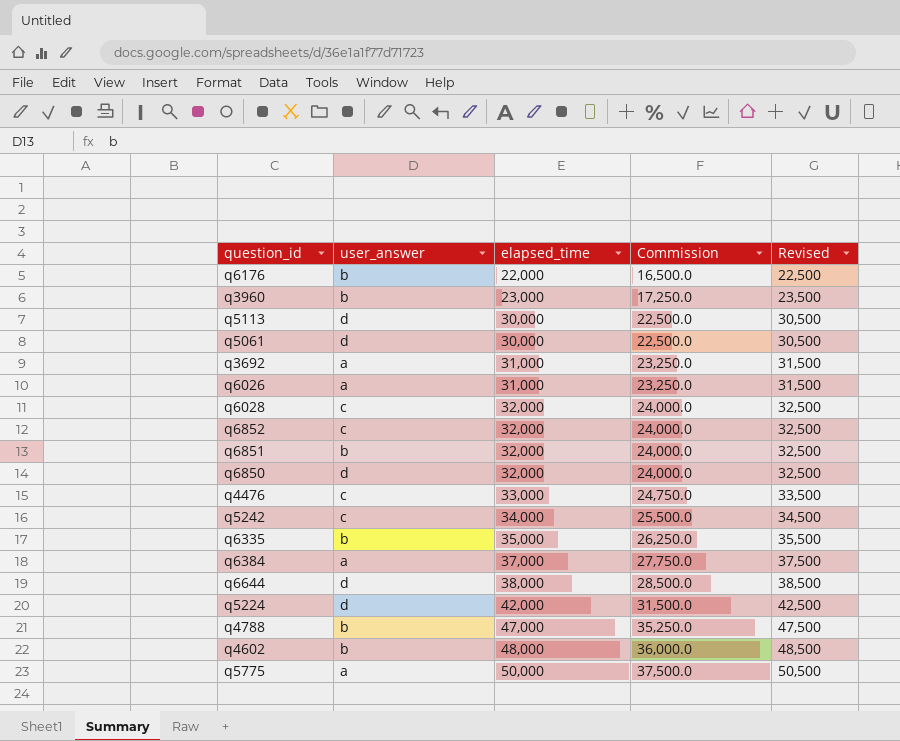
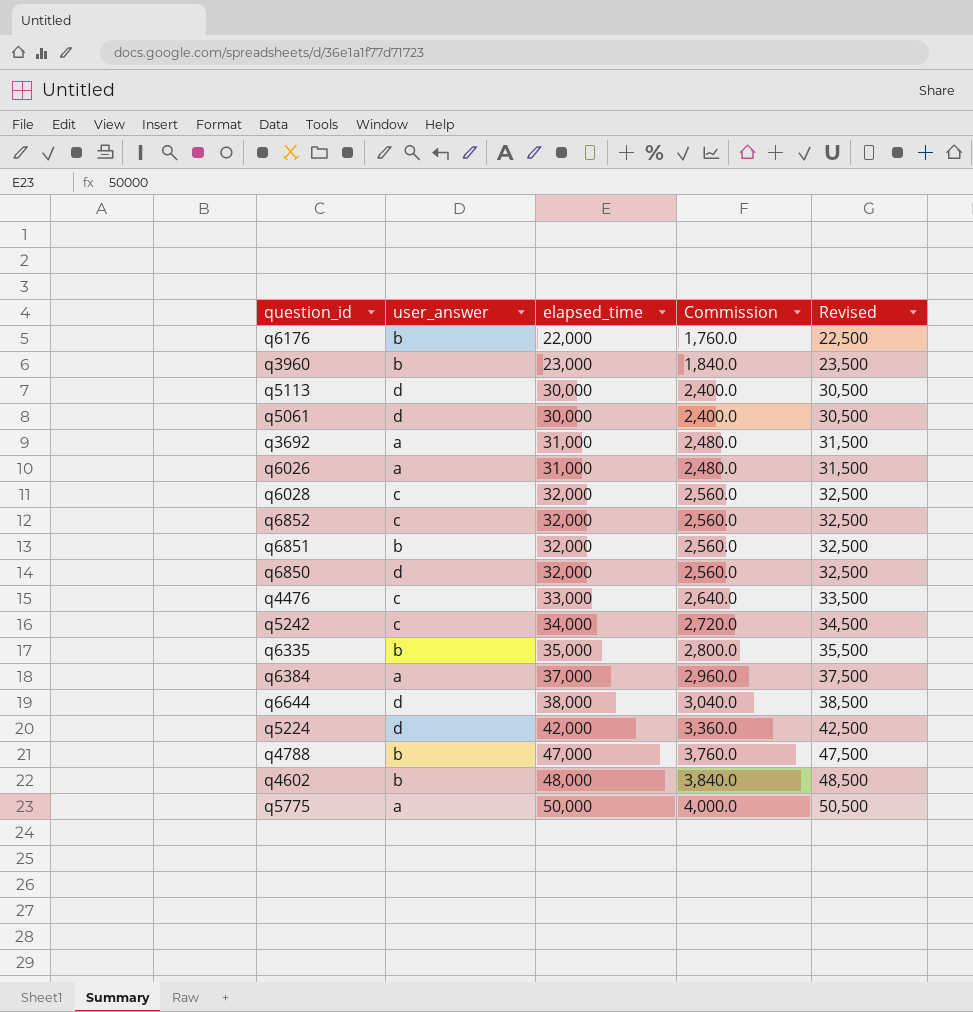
column Commission | formula: [elapsed_time] * 0.75 -> [elapsed_time] * 0.08

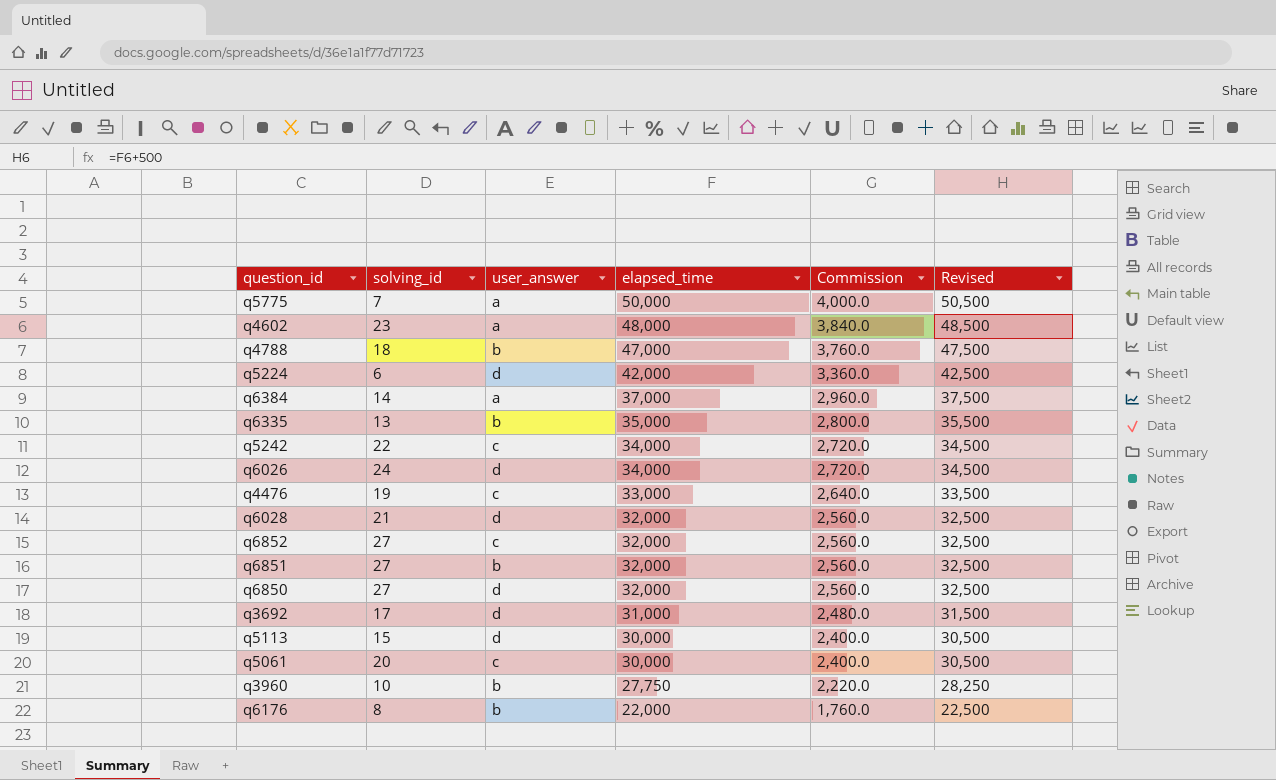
row order: elapsed_time ascending -> elapsed_time descending
column solving_id | position: none -> 2
row q6644: d | 38,000 | 3,040.0 | 38,500 -> none
q4602 | user_answer: b -> a
q6026 | user_answer: a -> d
q6026 | elapsed_time: 31,000 -> 34,000
q6026 | Commission: 2,480.0 -> 2,720.0
q6026 | Revised: 31,500 -> 34,500
q6028 | user_answer: c -> d
q3692 | user_answer: a -> d
q5061 | user_answer: d -> c
q3960 | elapsed_time: 23,000 -> 27,750
q3960 | Commission: 1,840.0 -> 2,220.0
q3960 | Revised: 23,500 -> 28,250

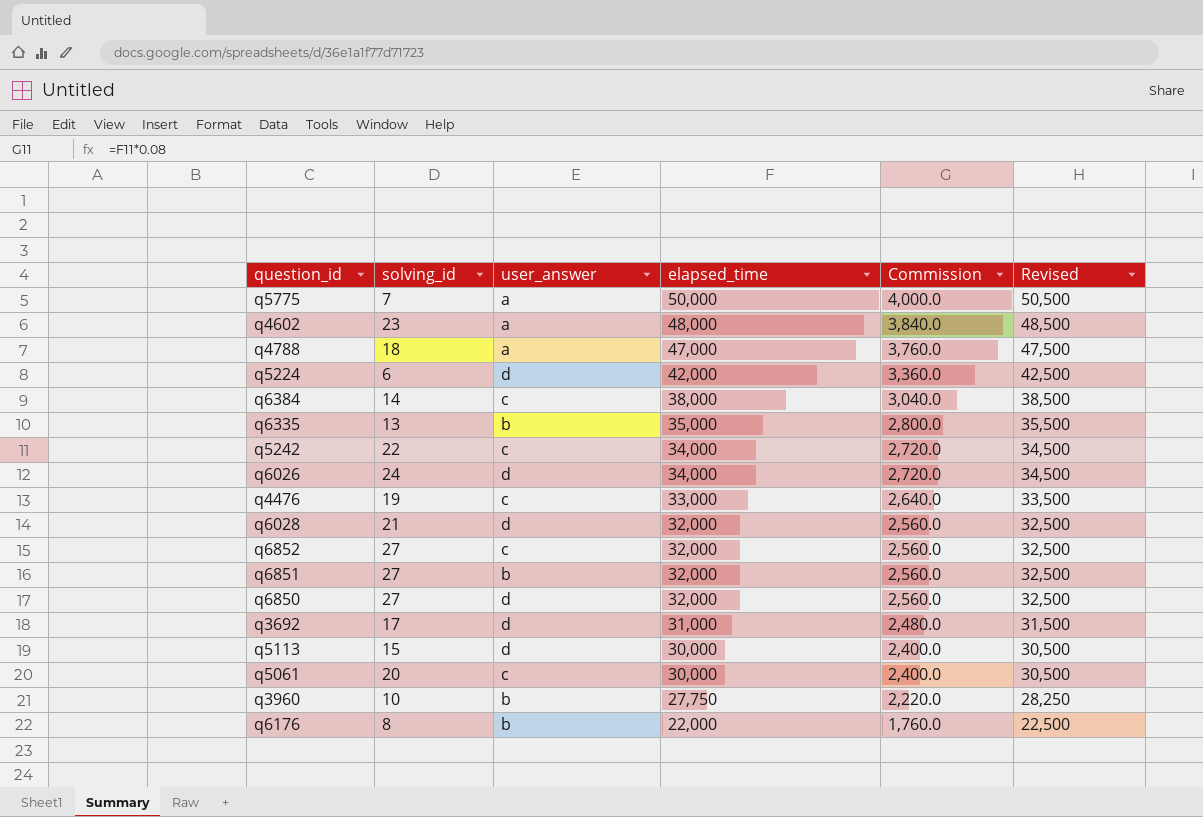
q4788 | user_answer: b -> a
q6384 | user_answer: a -> c
q6384 | elapsed_time: 37,000 -> 38,000
q6384 | Commission: 2,960.0 -> 3,040.0
q6384 | Revised: 37,500 -> 38,500

